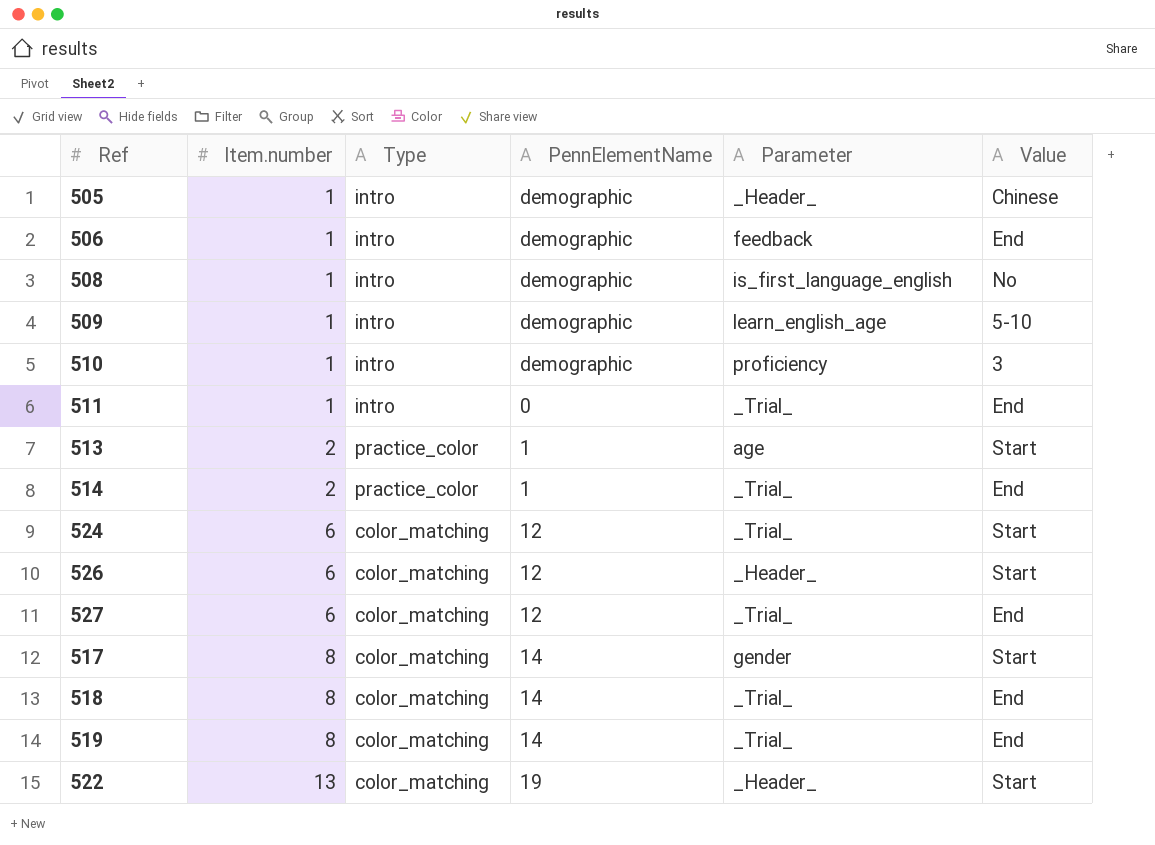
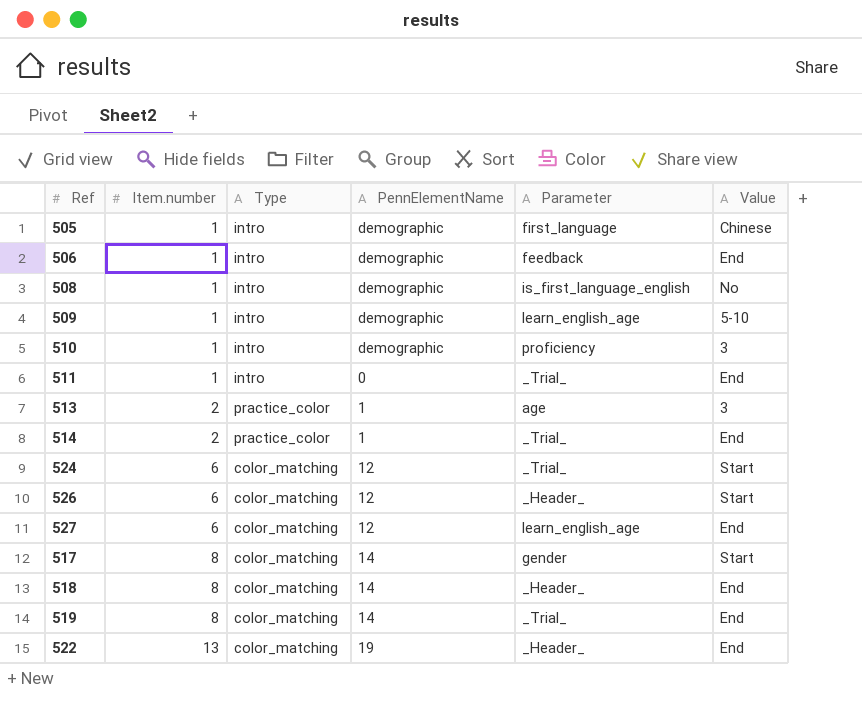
505 | Parameter: _Header_ -> first_language
513 | Value: Start -> 3
527 | Parameter: _Trial_ -> learn_english_age
518 | Parameter: _Trial_ -> _Header_
522 | Value: Start -> End

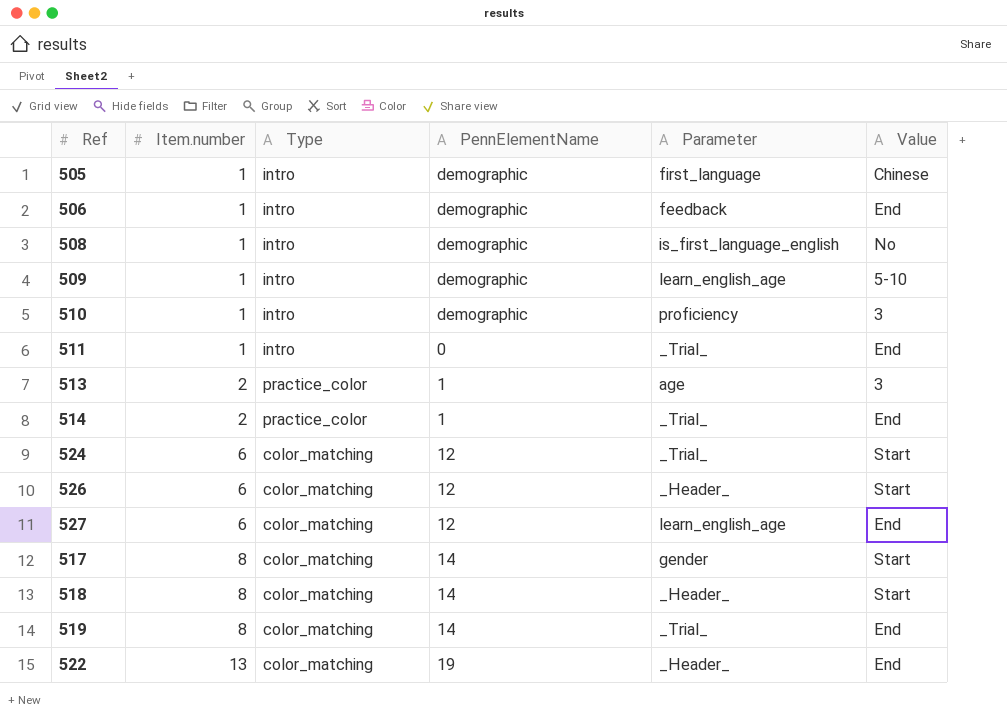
518 | Value: End -> Start

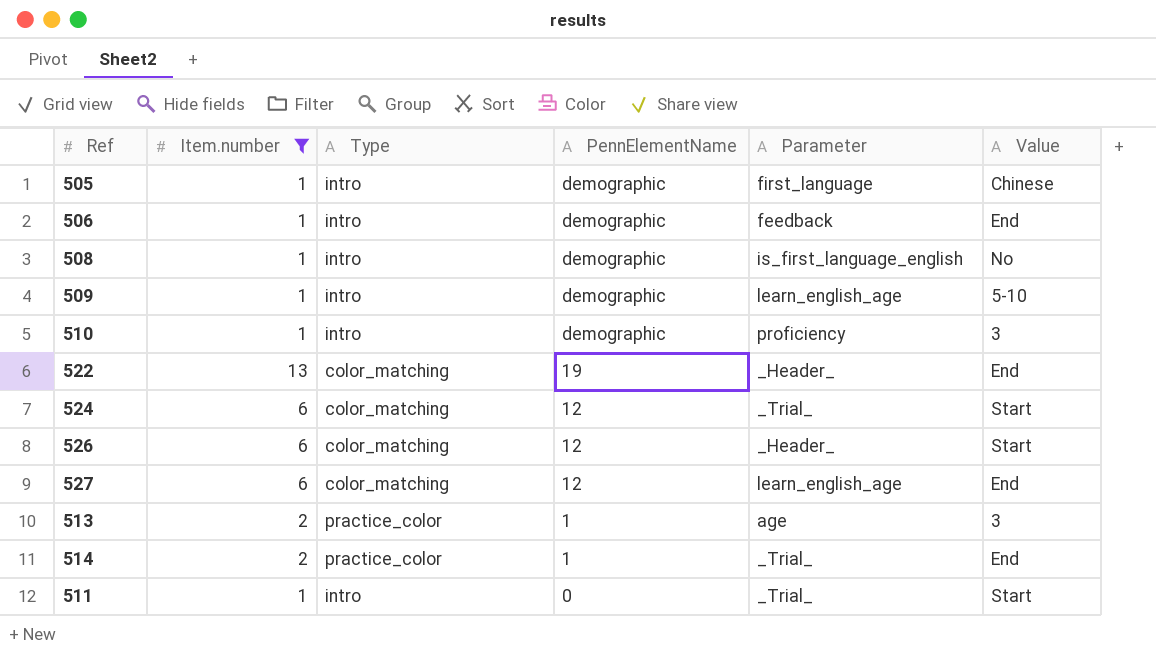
filter: none -> Item.number != 8
row order: Item.number ascending -> PennElementName descending
511 | Value: End -> Start

